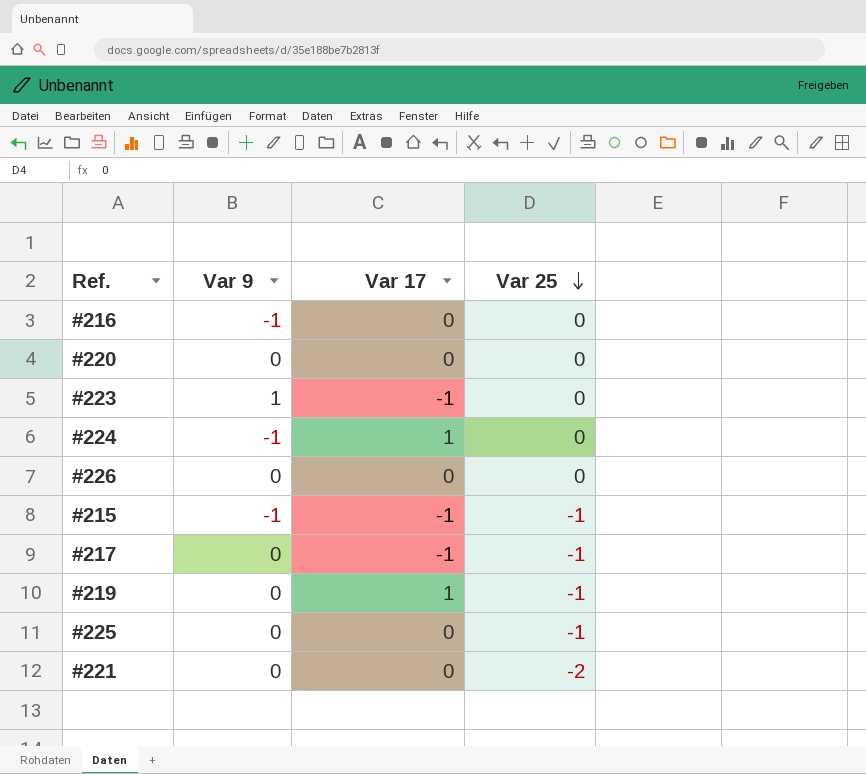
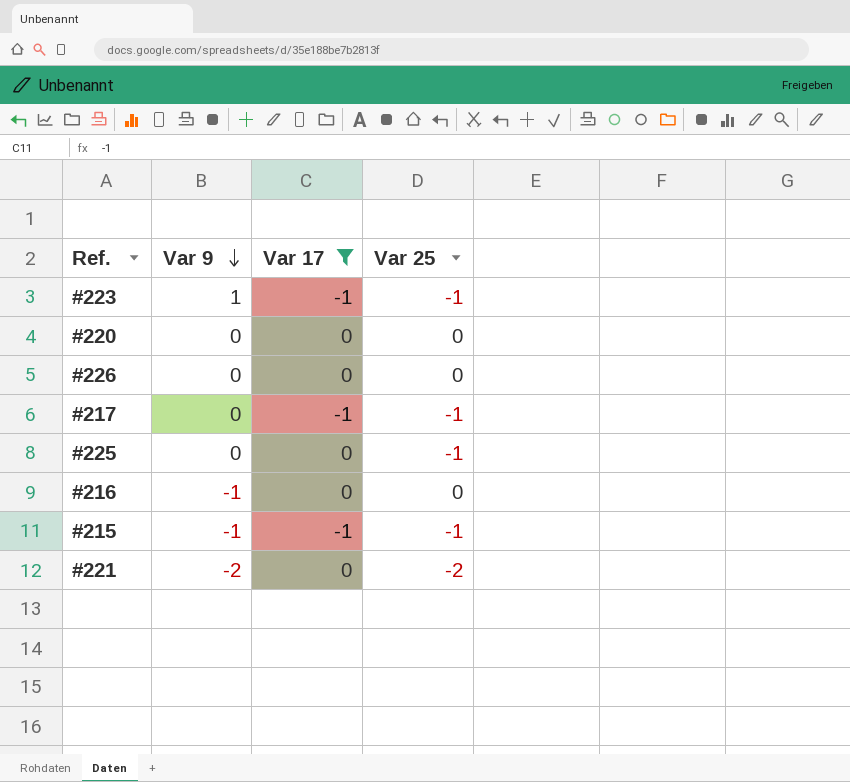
filter: none -> Var 17 != 1
row order: Var 25 descending -> Var 9 descending
#223 | Var 25: 0 -> -1
#221 | Var 9: 0 -> -2

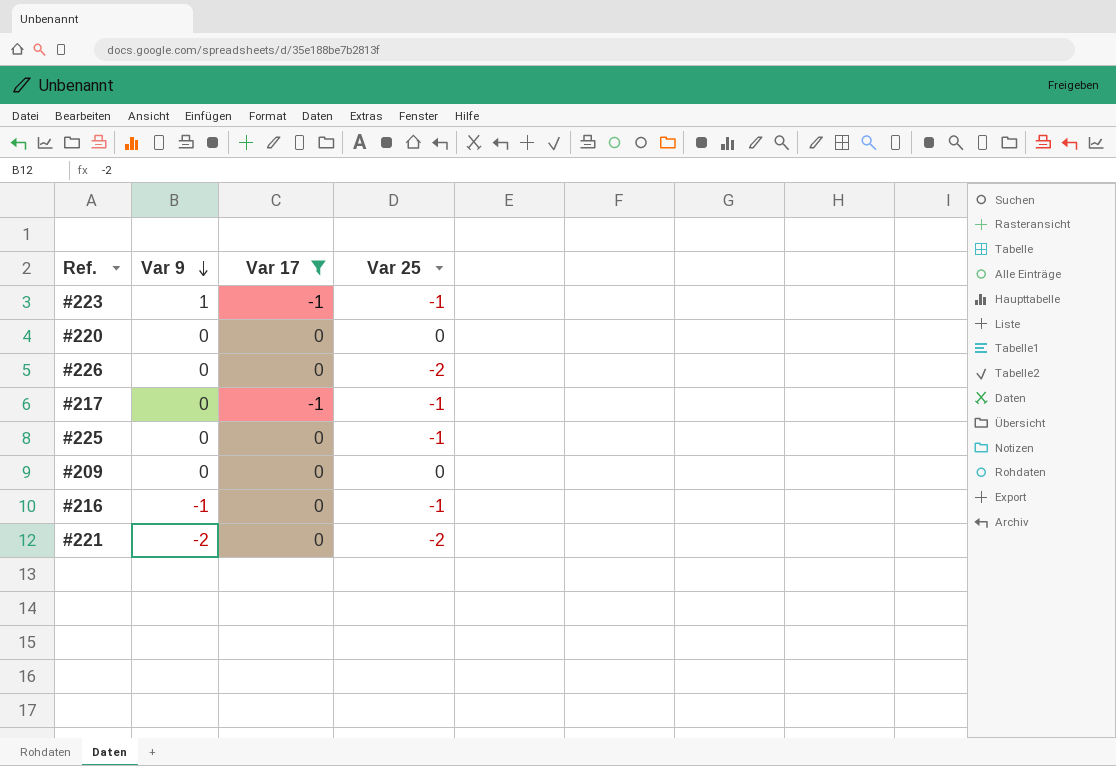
row #215: -1 | -1 | -1 -> none
#226 | Var 25: 0 -> -2
row #209: none -> 0 | 0 | 0
#216 | Var 25: 0 -> -1

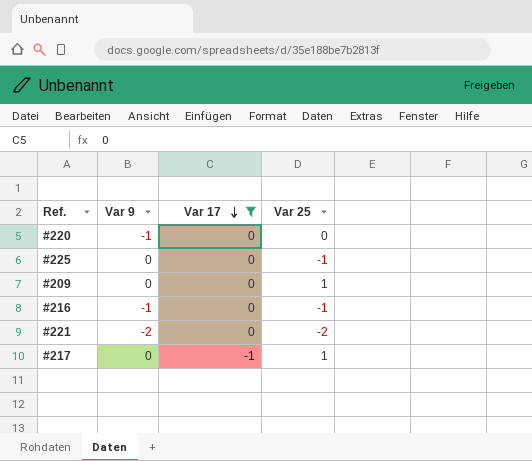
row order: Var 9 descending -> Var 17 descending
row #223: 1 | -1 | -1 -> none
row #226: 0 | 0 | -2 -> none
#220 | Var 9: 0 -> -1
#209 | Var 25: 0 -> 1
#217 | Var 25: -1 -> 1

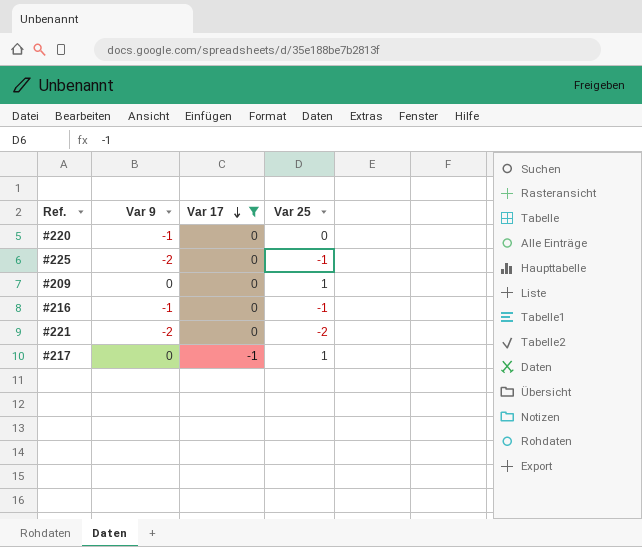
#225 | Var 9: 0 -> -2

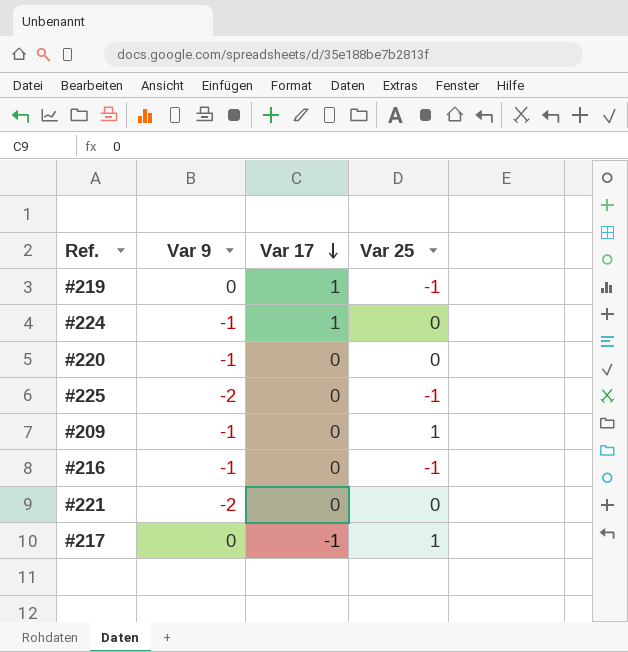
filter: Var 17 != 1 -> none
#209 | Var 9: 0 -> -1
#221 | Var 25: -2 -> 0

